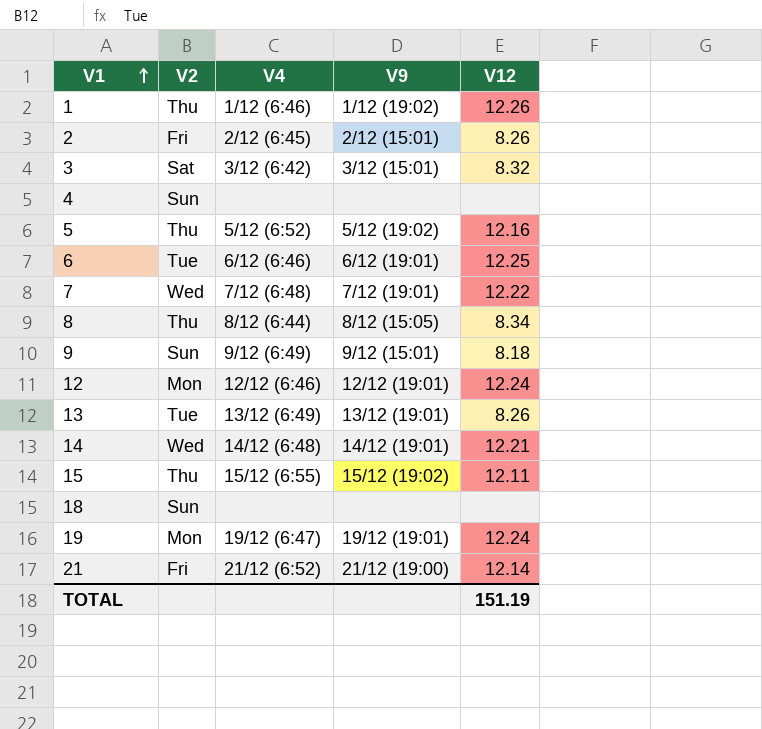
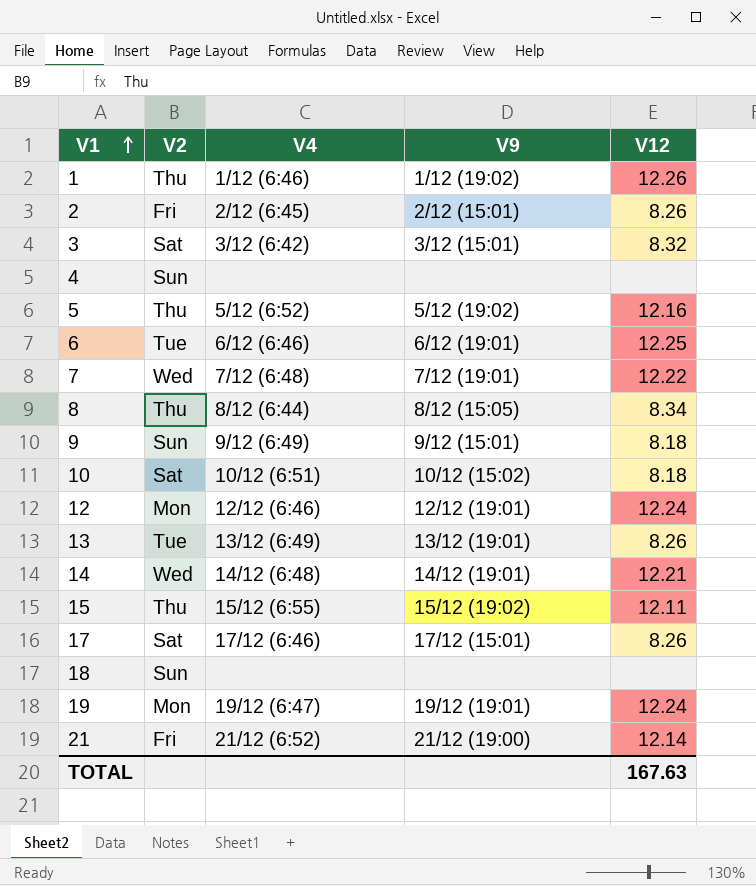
row 10: none -> Sat | 10/12 (6:51) | 10/12 (15:02) | 8.18
row 17: none -> Sat | 17/12 (6:46) | 17/12 (15:01) | 8.26
TOTAL | V12: 151.19 -> 167.63

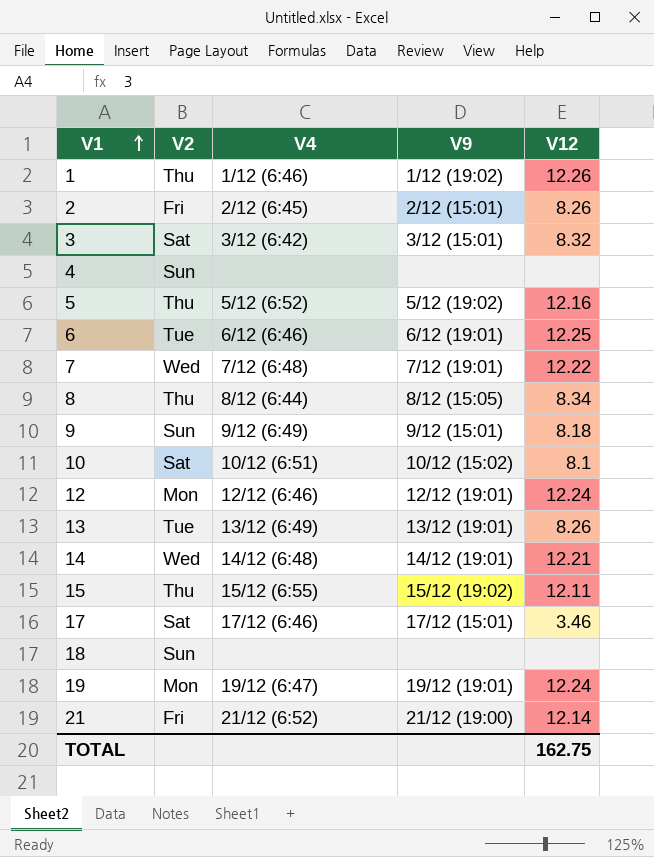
10 | V12: 8.18 -> 8.1
17 | V12: 8.26 -> 3.46
TOTAL | V12: 167.63 -> 162.75

